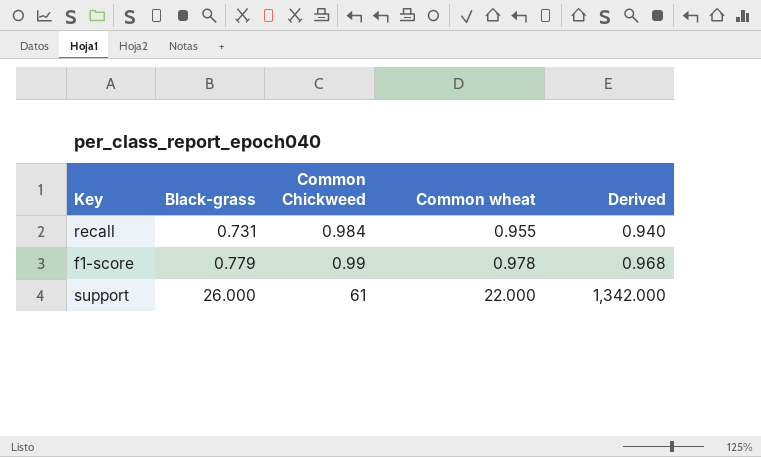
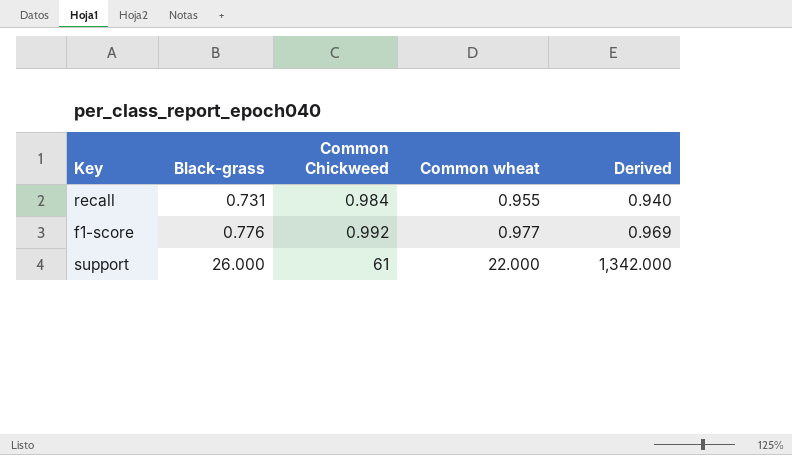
f1-score | Black-grass: 0.779 -> 0.776
f1-score | Common Chickweed: 0.99 -> 0.992
f1-score | Common wheat: 0.978 -> 0.977
f1-score | Derived: 0.968 -> 0.969

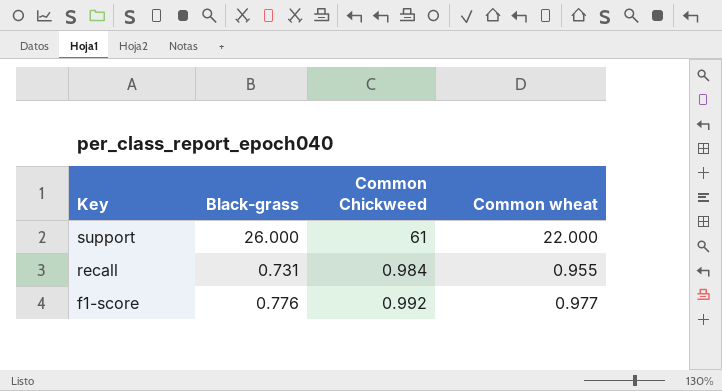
row order: Black-grass ascending -> Key descending
column Derived | formula: [Common Chickweed] * [Common wheat] -> none

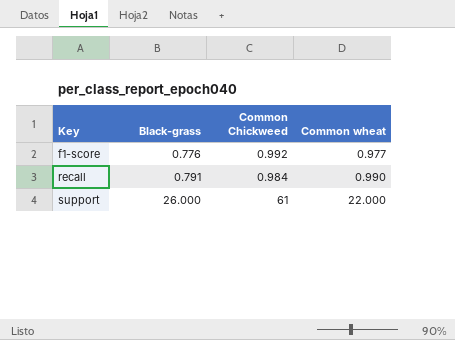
row order: Key descending -> Key ascending
recall | Black-grass: 0.731 -> 0.791
recall | Common wheat: 0.955 -> 0.990

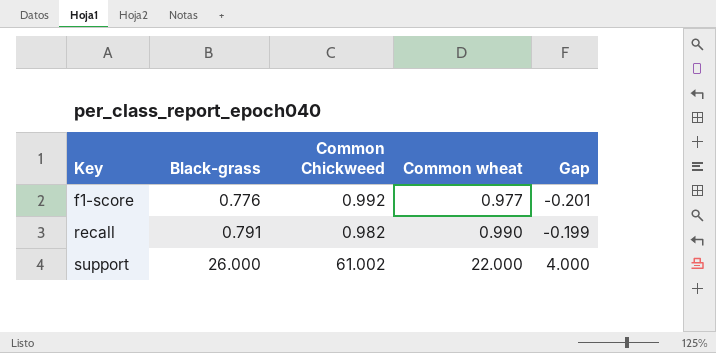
column Gap | formula: none -> [Black-grass] - [Common wheat]
recall | Common Chickweed: 0.984 -> 0.982
support | Common Chickweed: 61 -> 61.002

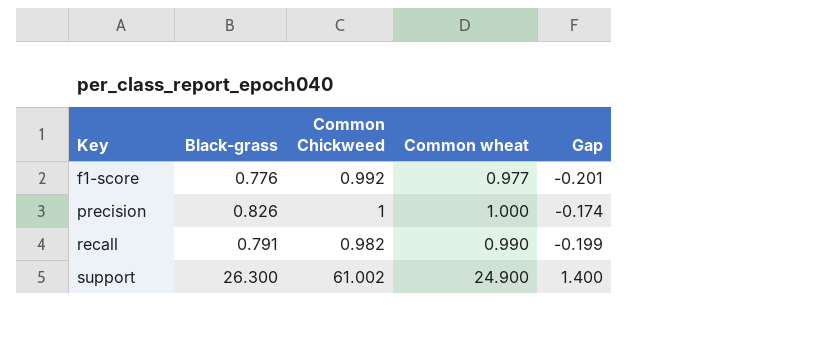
row precision: none -> 0.826 | 1 | 1.000 | -0.174
support | Black-grass: 26.000 -> 26.300
support | Common wheat: 22.000 -> 24.900
support | Gap: 4.000 -> 1.400

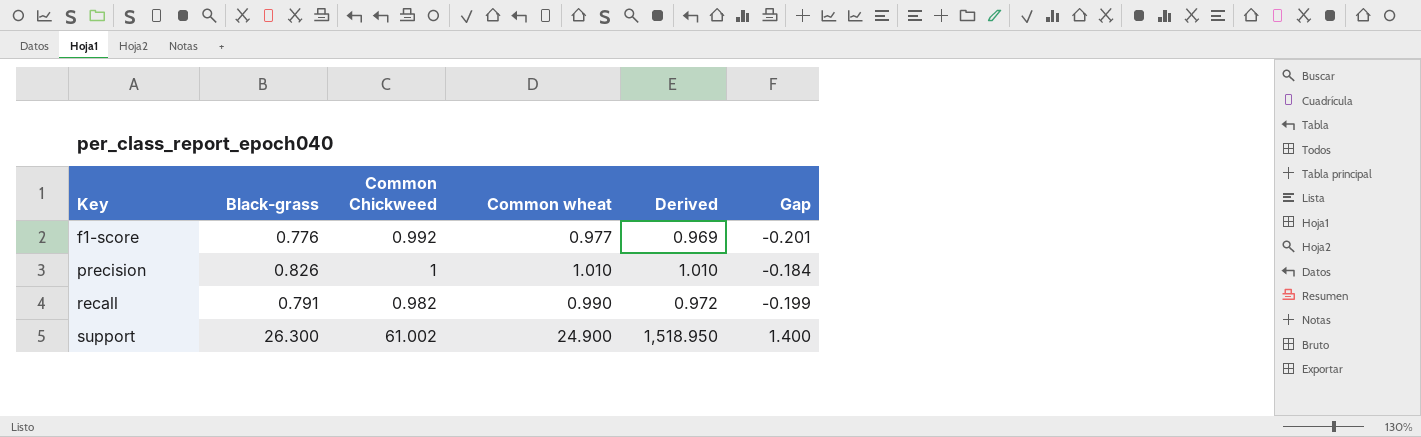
column Derived | formula: none -> [Common Chickweed] * [Common wheat]
precision | Common wheat: 1.000 -> 1.010
precision | Gap: -0.174 -> -0.184

